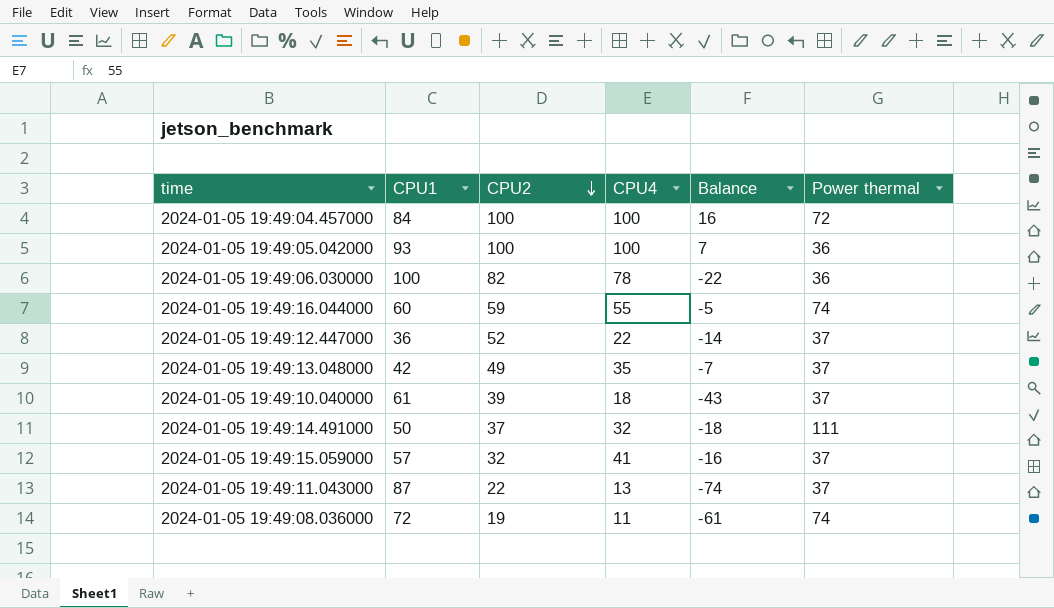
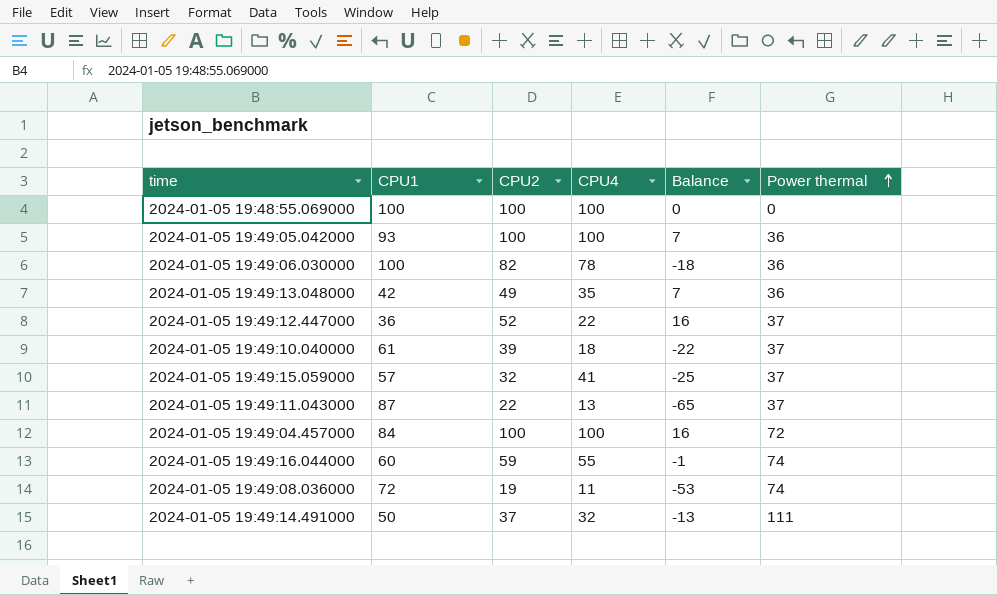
row order: CPU2 descending -> Power thermal ascending
column Balance | formula: [CPU4] - [CPU1] -> [CPU2] - [CPU1]
row 2024-01-05 19:48:55.069000: none -> 100 | 100 | 100 | 0 | 0
2024-01-05 19:49:13.048000 | Power thermal: 37 -> 36

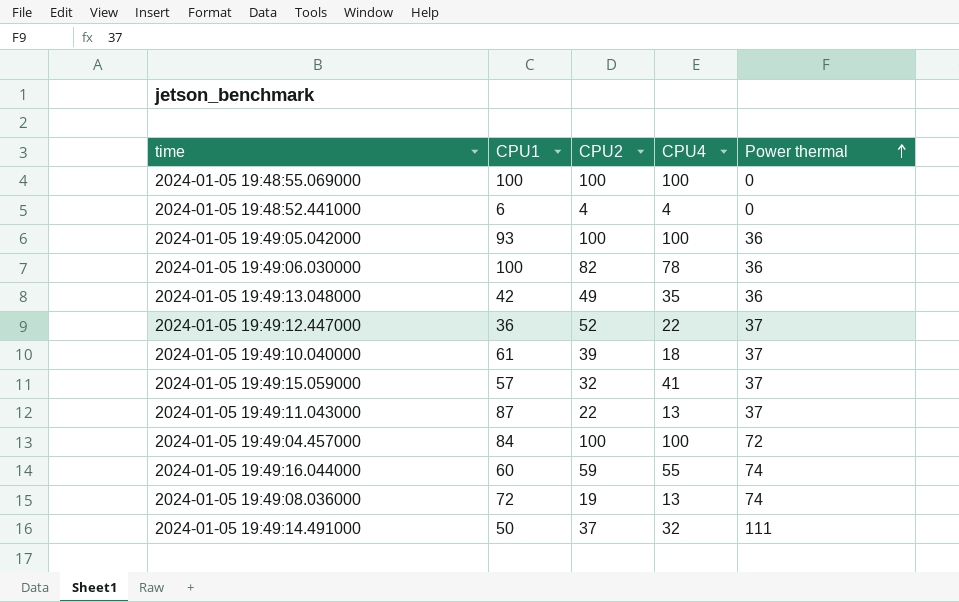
column Balance | formula: [CPU2] - [CPU1] -> none
row 2024-01-05 19:48:52.441000: none -> 6 | 4 | 4 | 0
2024-01-05 19:49:08.036000 | CPU4: 11 -> 13

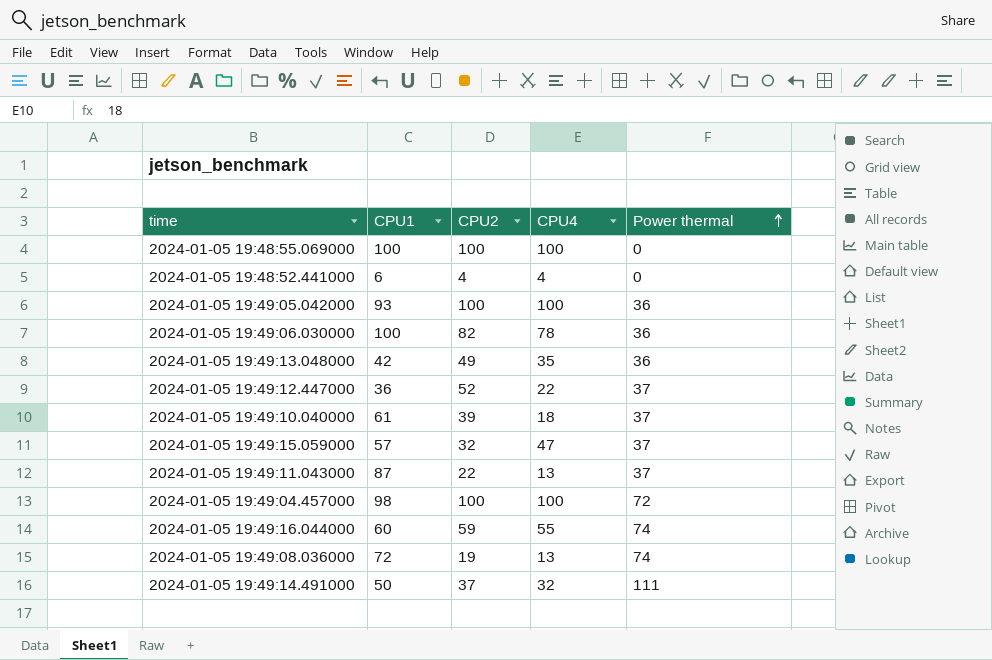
2024-01-05 19:49:15.059000 | CPU4: 41 -> 47
2024-01-05 19:49:04.457000 | CPU1: 84 -> 98

